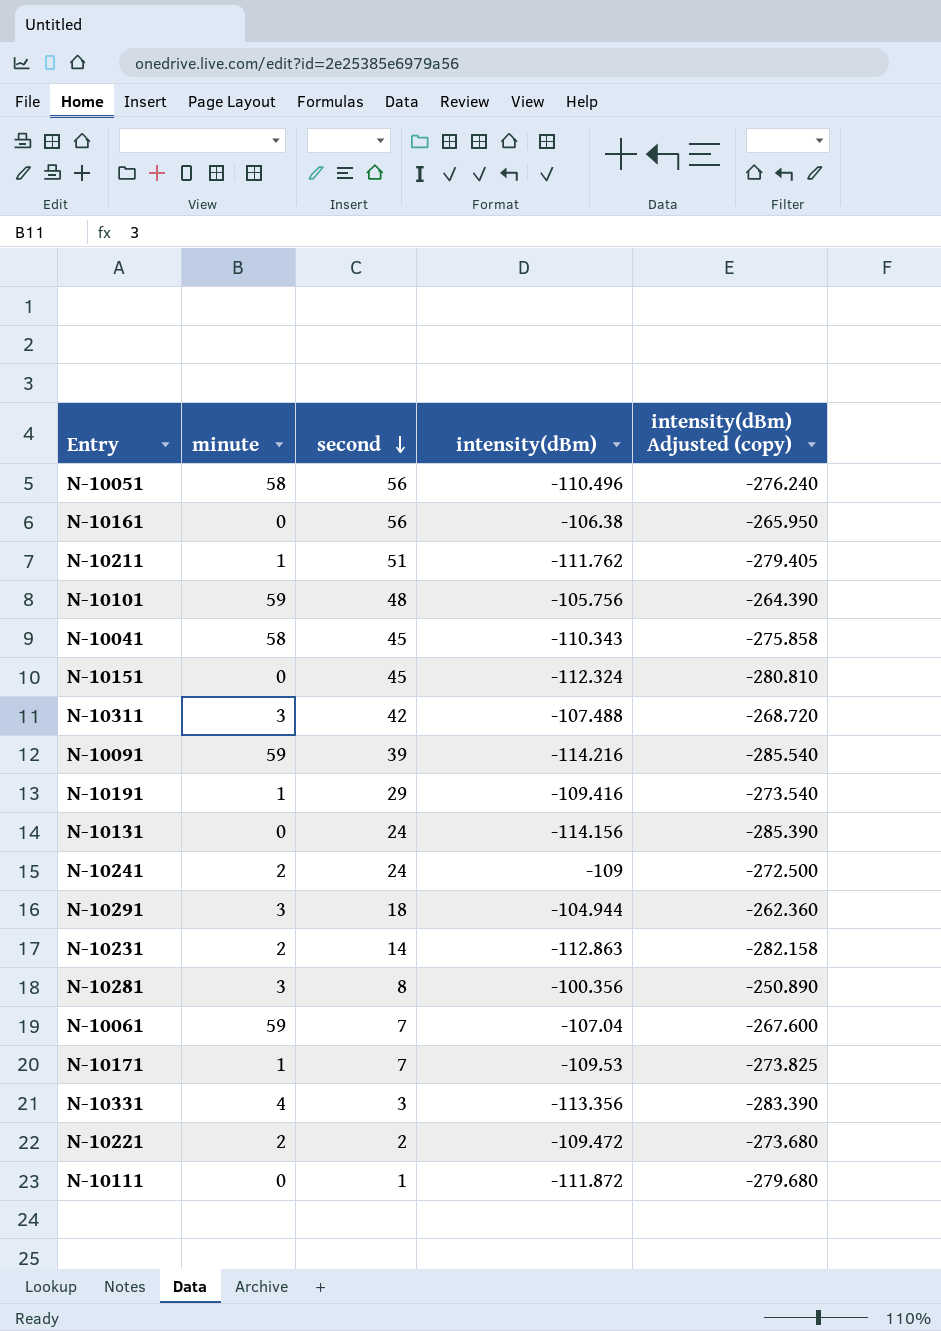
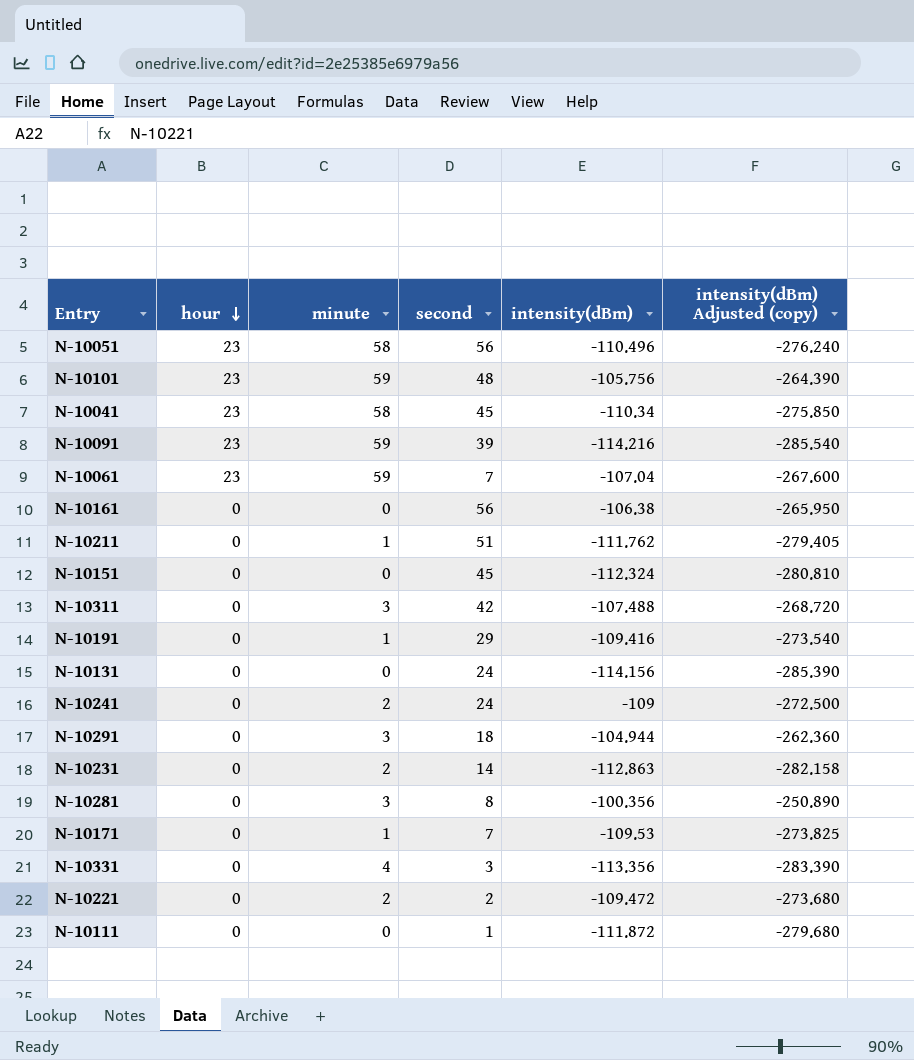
row order: second descending -> hour descending
column hour | position: none -> 2
N-10041 | intensity(dBm): -110.343 -> -110.34
N-10041 | intensity(dBm) Adjusted (copy): -275.858 -> -275.850

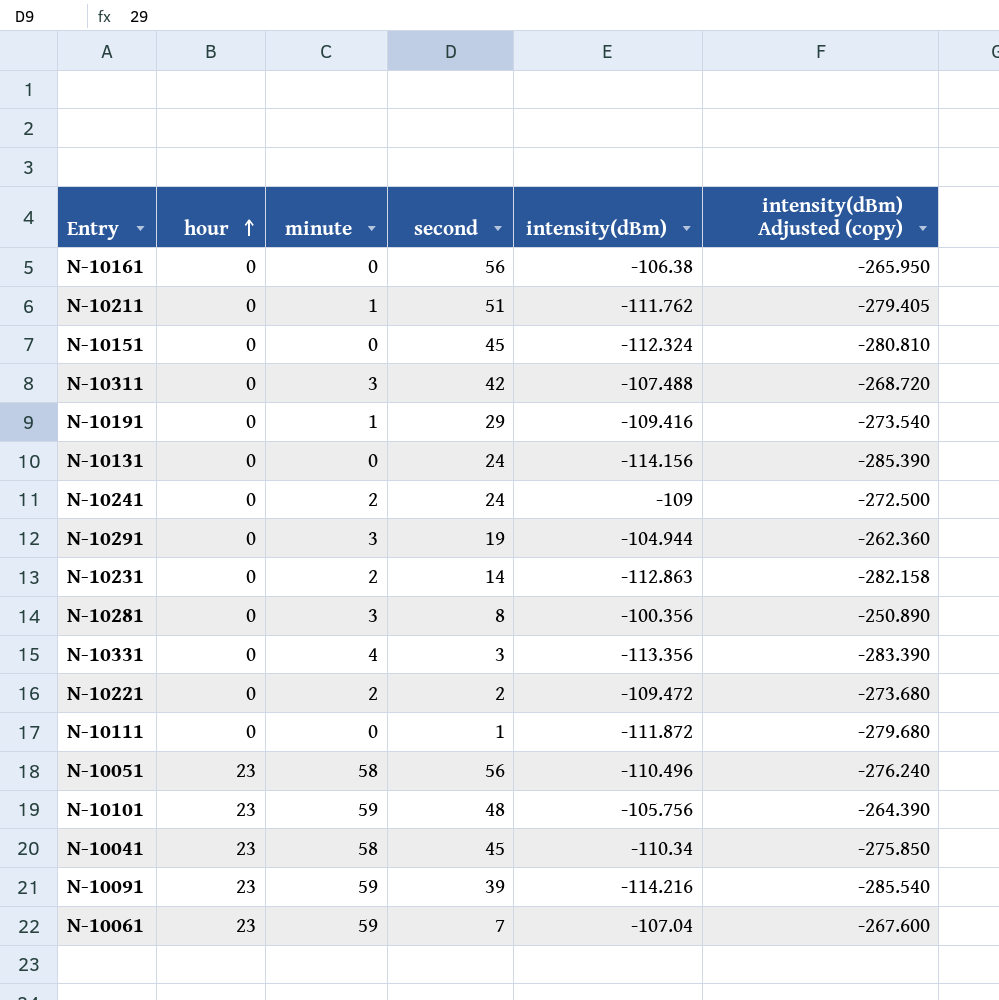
row order: hour descending -> hour ascending
row N-10171: 0 | 1 | 7 | -109.53 | -273.825 -> none
N-10291 | second: 18 -> 19

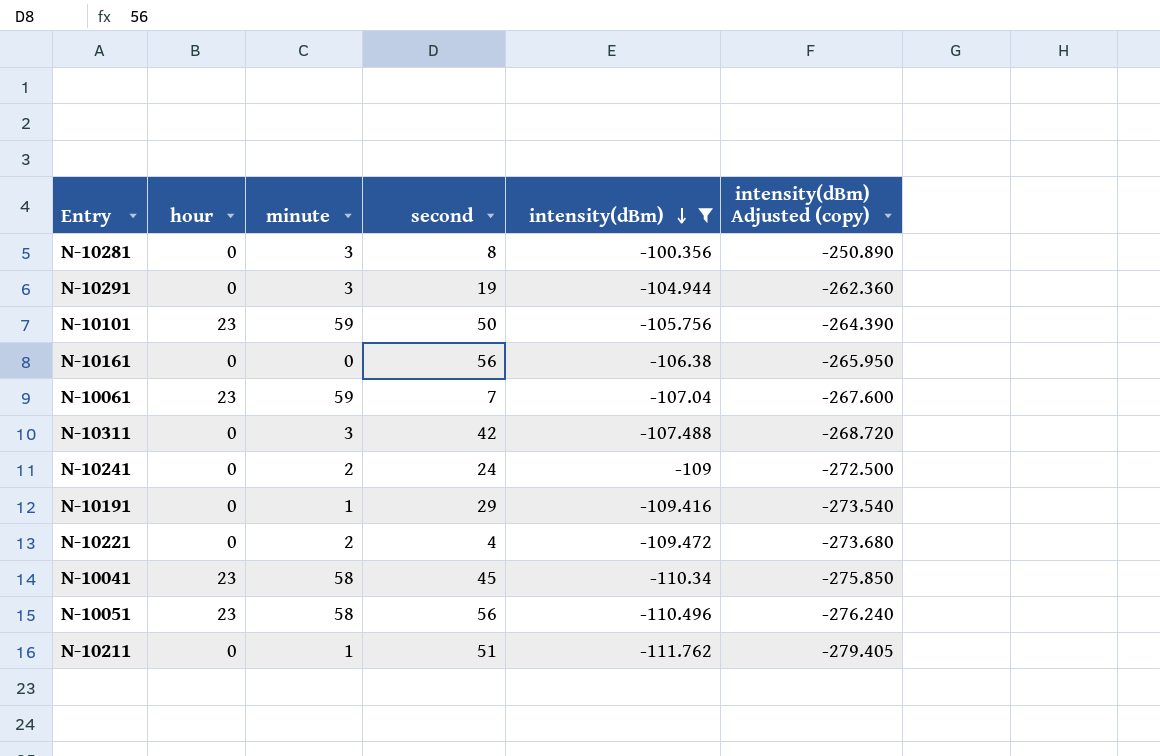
filter: none -> intensity(dBm) >= -111.762
row order: hour ascending -> intensity(dBm) descending
N-10101 | second: 48 -> 50
N-10221 | second: 2 -> 4

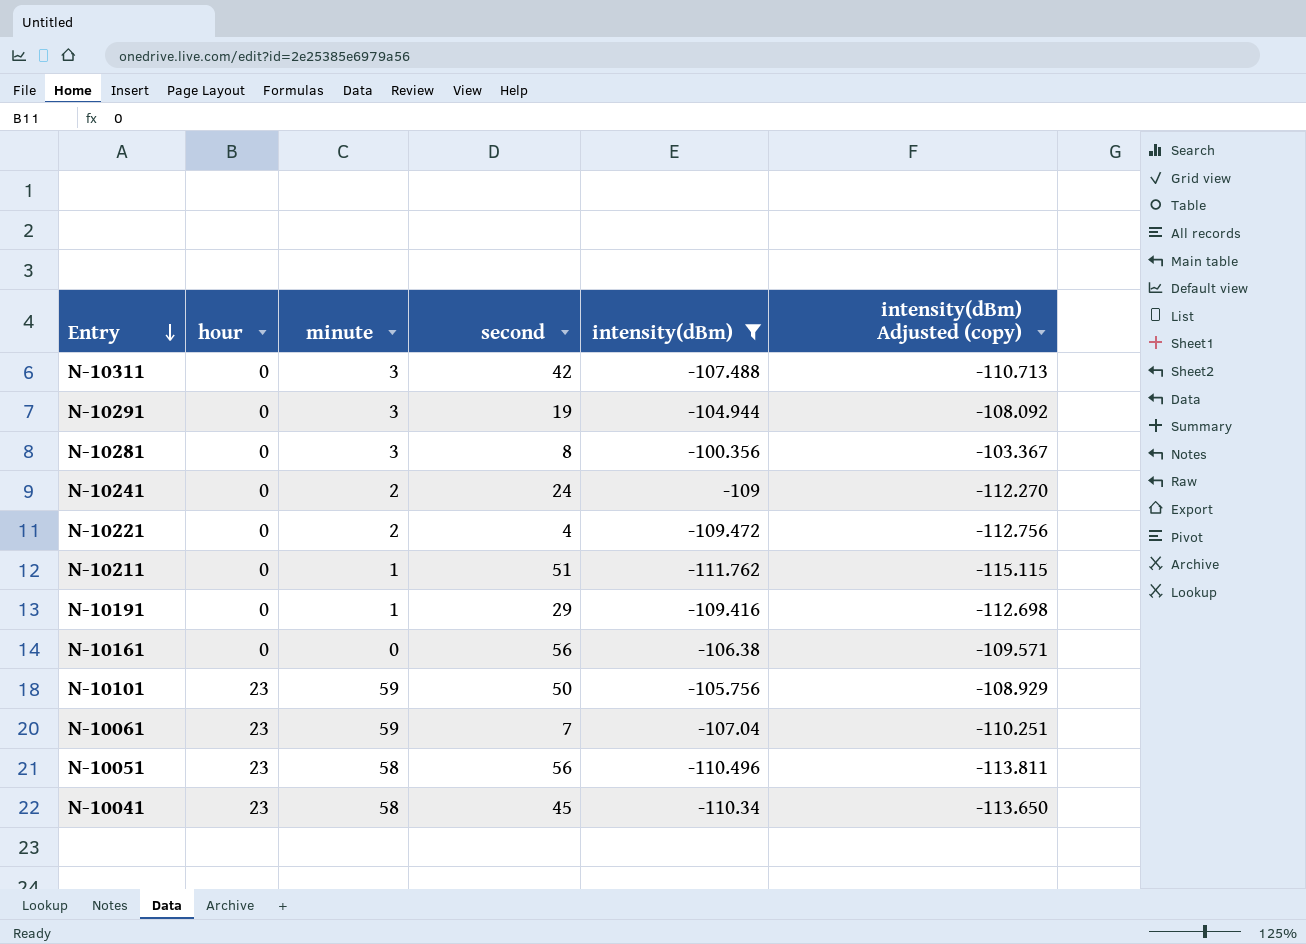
row order: intensity(dBm) descending -> Entry descending
column intensity(dBm) Adjusted (copy) | formula: [intensity(dBm)] * 2.5 -> [intensity(dBm)] * 1.03

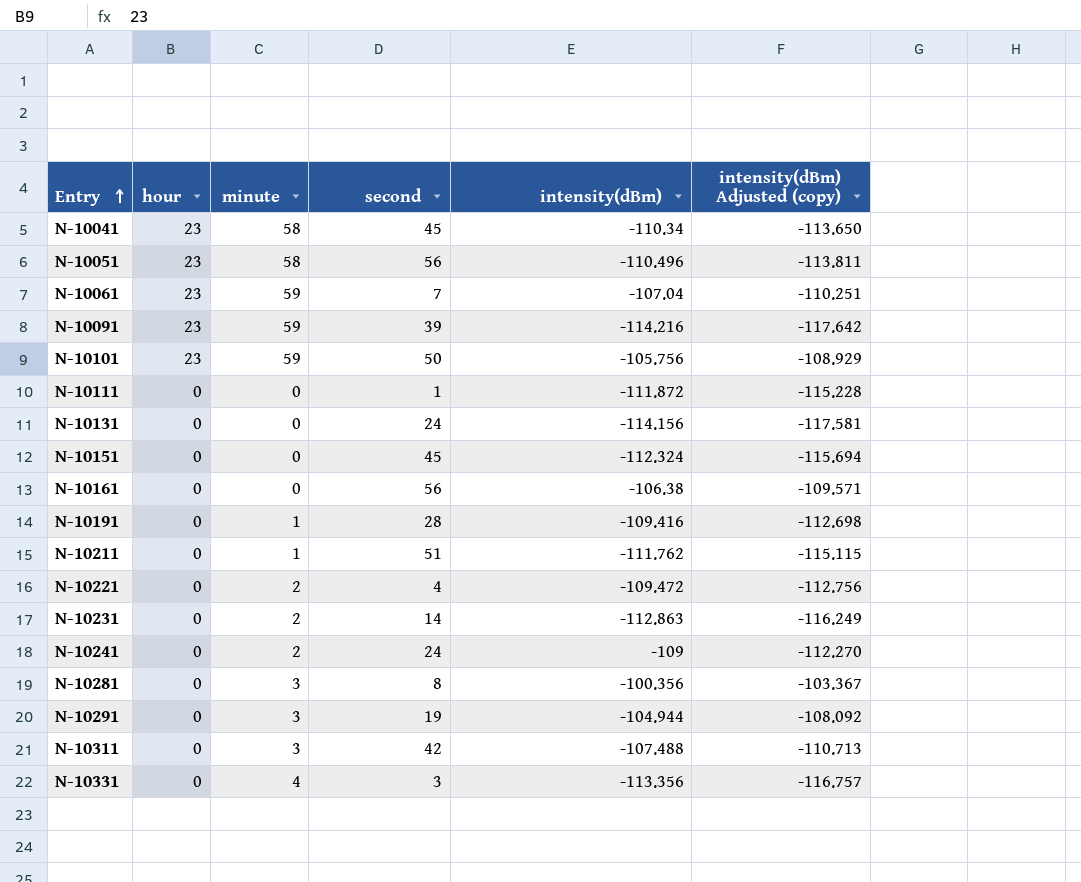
filter: intensity(dBm) >= -111.762 -> none
row order: Entry descending -> Entry ascending
N-10191 | second: 29 -> 28

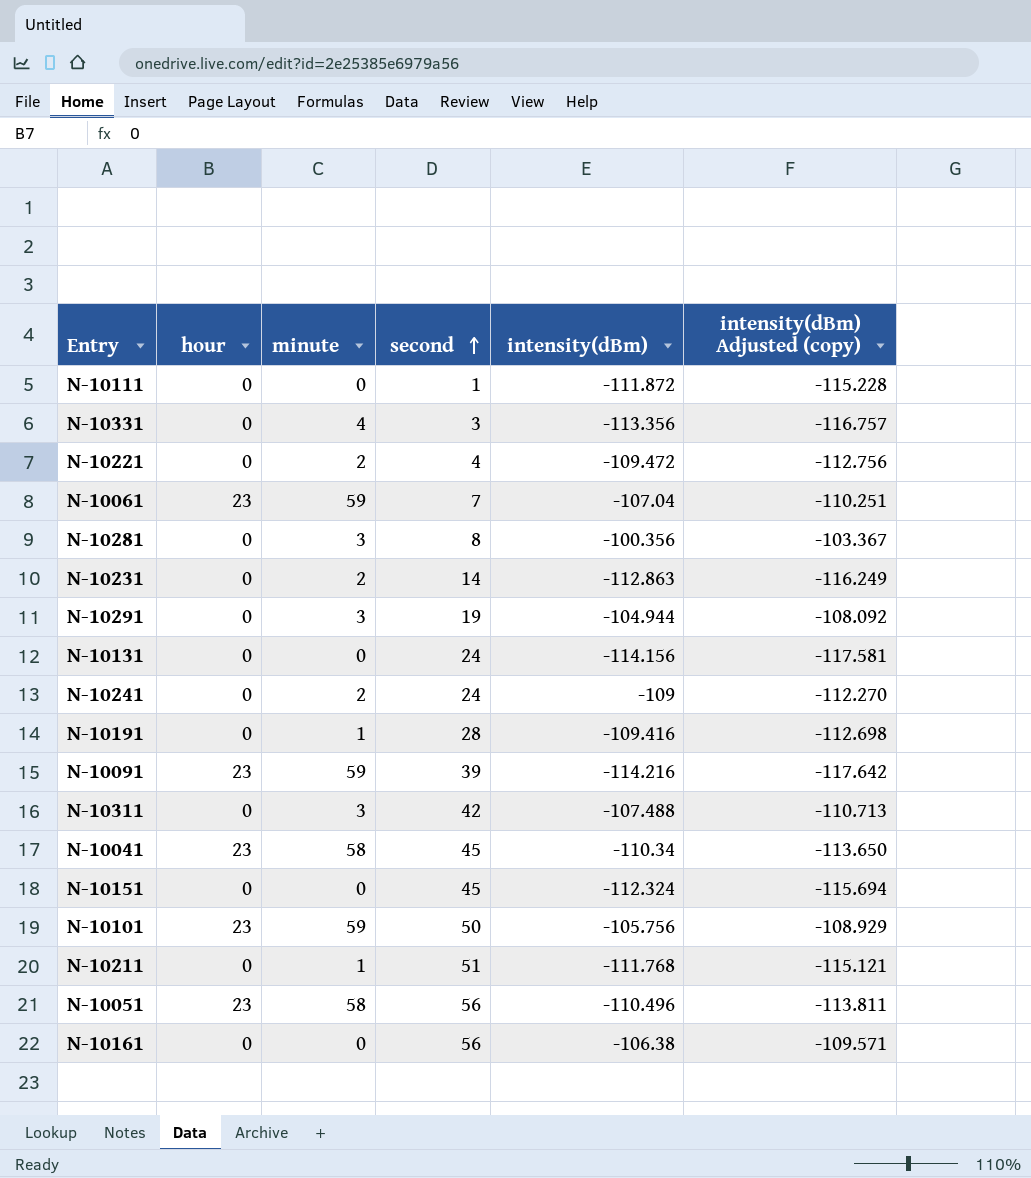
row order: Entry ascending -> second ascending
N-10211 | intensity(dBm): -111.762 -> -111.768
N-10211 | intensity(dBm) Adjusted (copy): -115.115 -> -115.121

